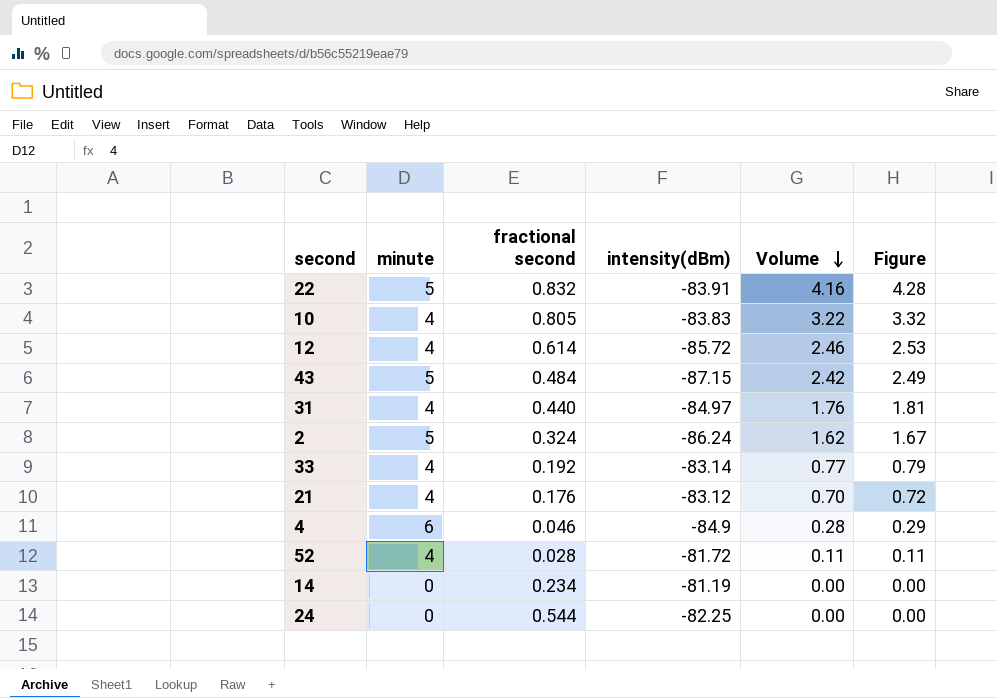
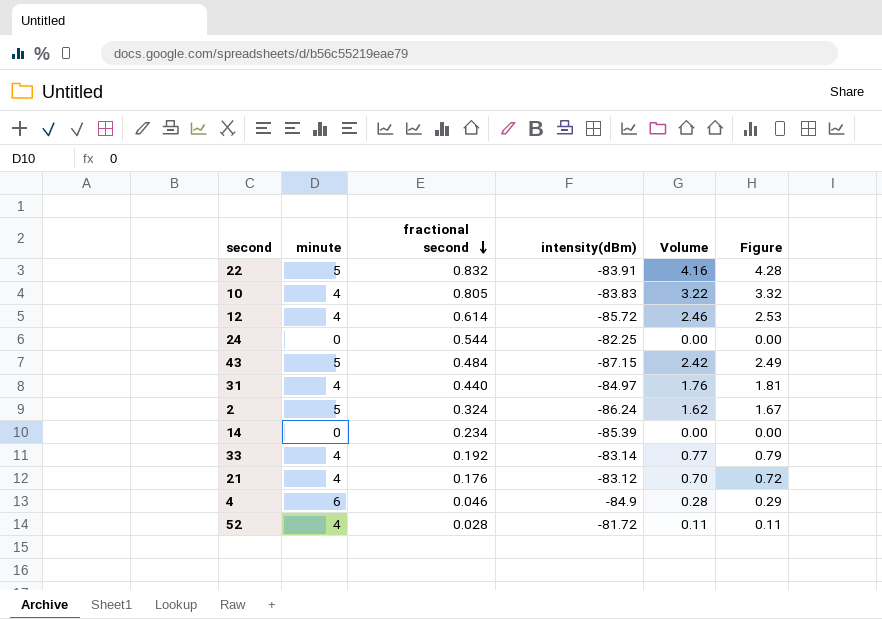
row order: Volume descending -> fractional second descending
14 | intensity(dBm): -81.19 -> -85.39

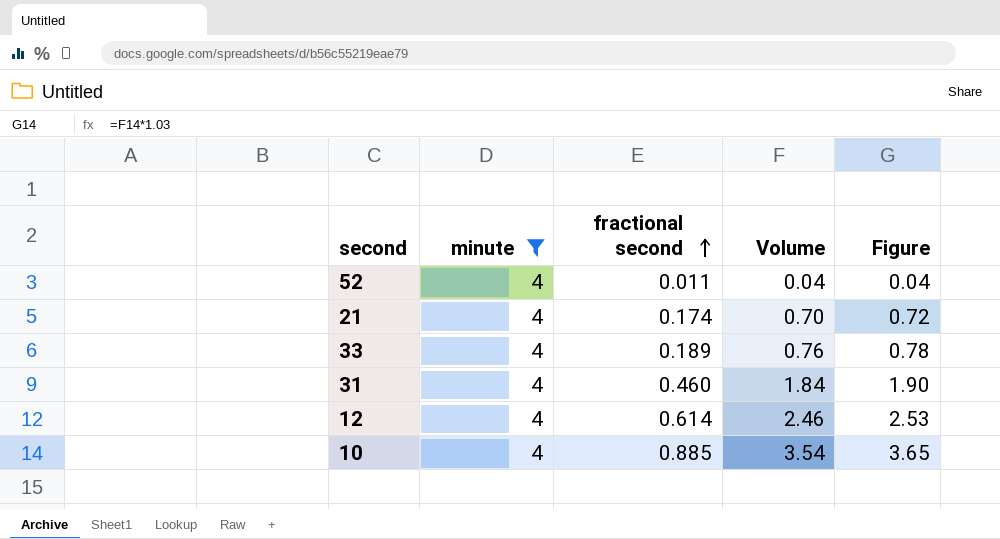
filter: none -> minute = 4
row order: fractional second descending -> fractional second ascending
column intensity(dBm) | position: 4 -> none
52 | fractional second: 0.028 -> 0.011
52 | Volume: 0.11 -> 0.04
52 | Figure: 0.11 -> 0.04
21 | fractional second: 0.176 -> 0.174
33 | fractional second: 0.192 -> 0.189
33 | Volume: 0.77 -> 0.76
33 | Figure: 0.79 -> 0.78
31 | fractional second: 0.440 -> 0.460
31 | Volume: 1.76 -> 1.84
31 | Figure: 1.81 -> 1.90
10 | fractional second: 0.805 -> 0.885
10 | Volume: 3.22 -> 3.54
10 | Figure: 3.32 -> 3.65

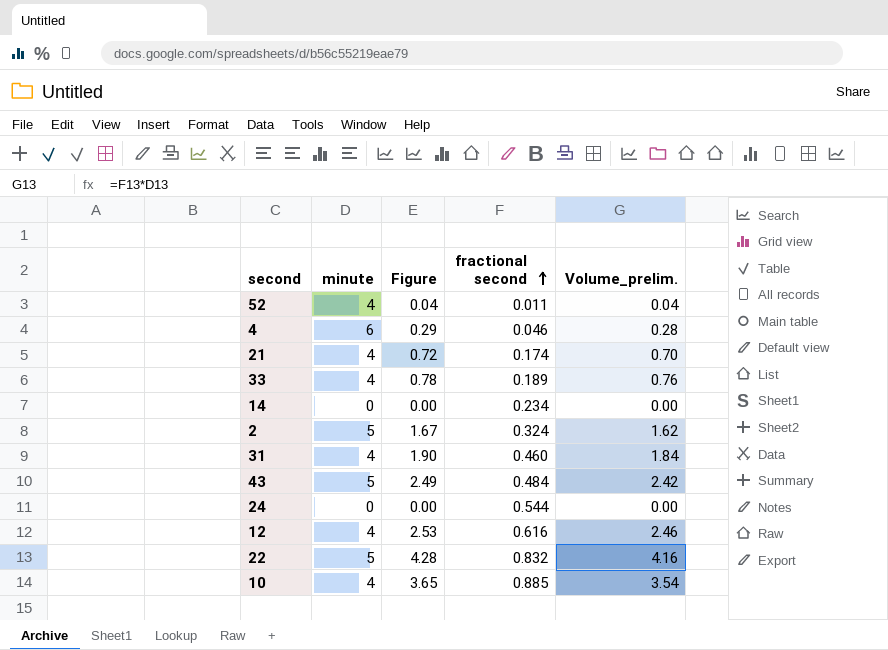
filter: minute = 4 -> none
column Figure | position: 5 -> 3
column name: Volume -> Volume_prelim.
12 | fractional second: 0.614 -> 0.616

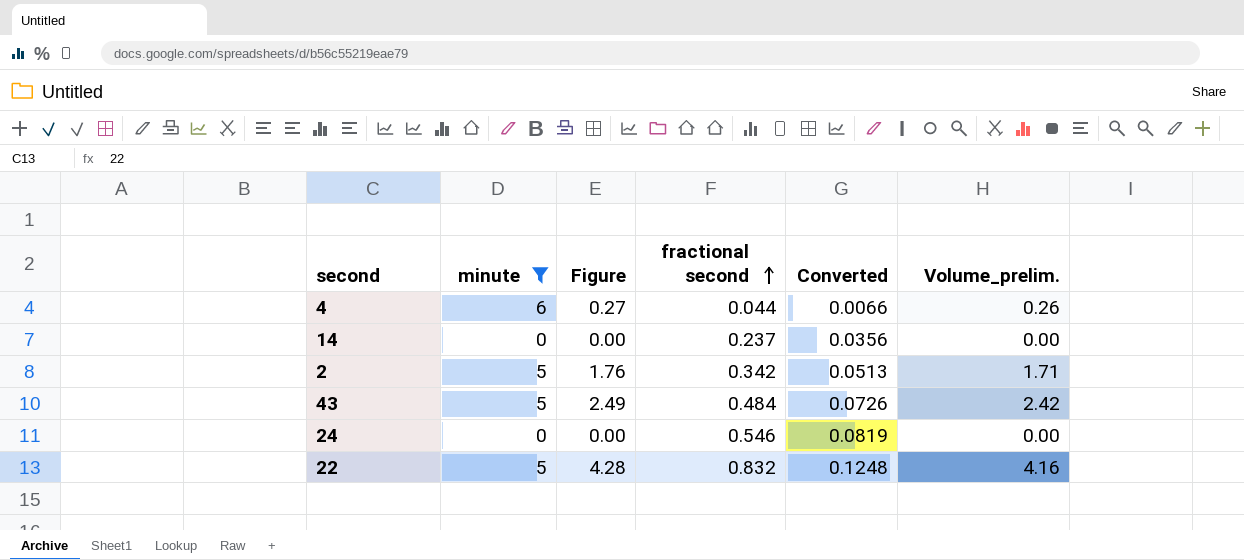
filter: none -> minute != 4
column Converted | formula: none -> [fractional second] * 0.15
4 | Figure: 0.29 -> 0.27
4 | fractional second: 0.046 -> 0.044
4 | Volume_prelim.: 0.28 -> 0.26
14 | fractional second: 0.234 -> 0.237
2 | Figure: 1.67 -> 1.76
2 | fractional second: 0.324 -> 0.342
2 | Volume_prelim.: 1.62 -> 1.71
24 | fractional second: 0.544 -> 0.546

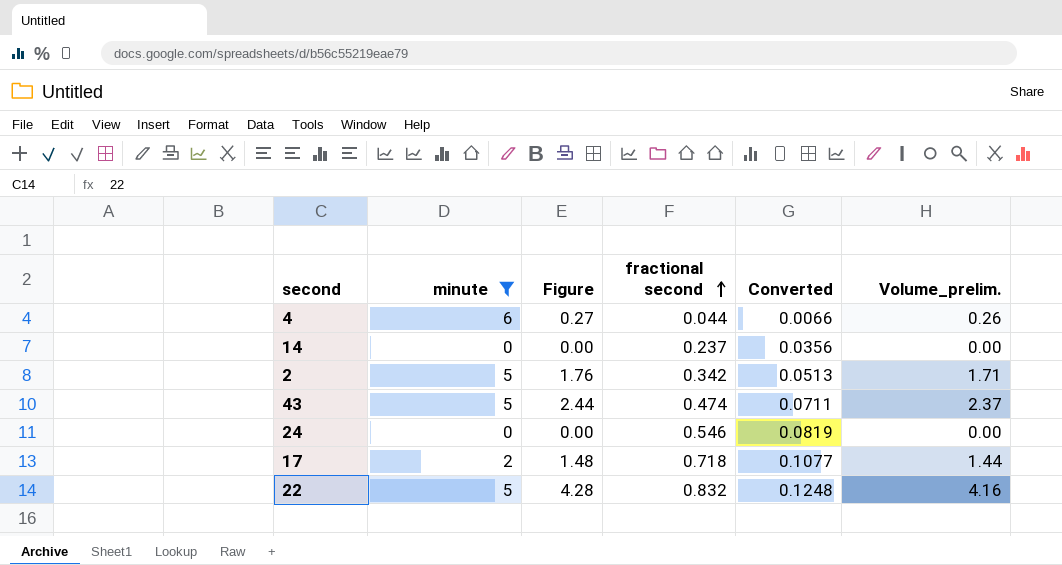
43 | Figure: 2.49 -> 2.44
43 | fractional second: 0.484 -> 0.474
43 | Converted: 0.0726 -> 0.0711
43 | Volume_prelim.: 2.42 -> 2.37
row 17: none -> 2 | 1.48 | 0.718 | 0.1077 | 1.44

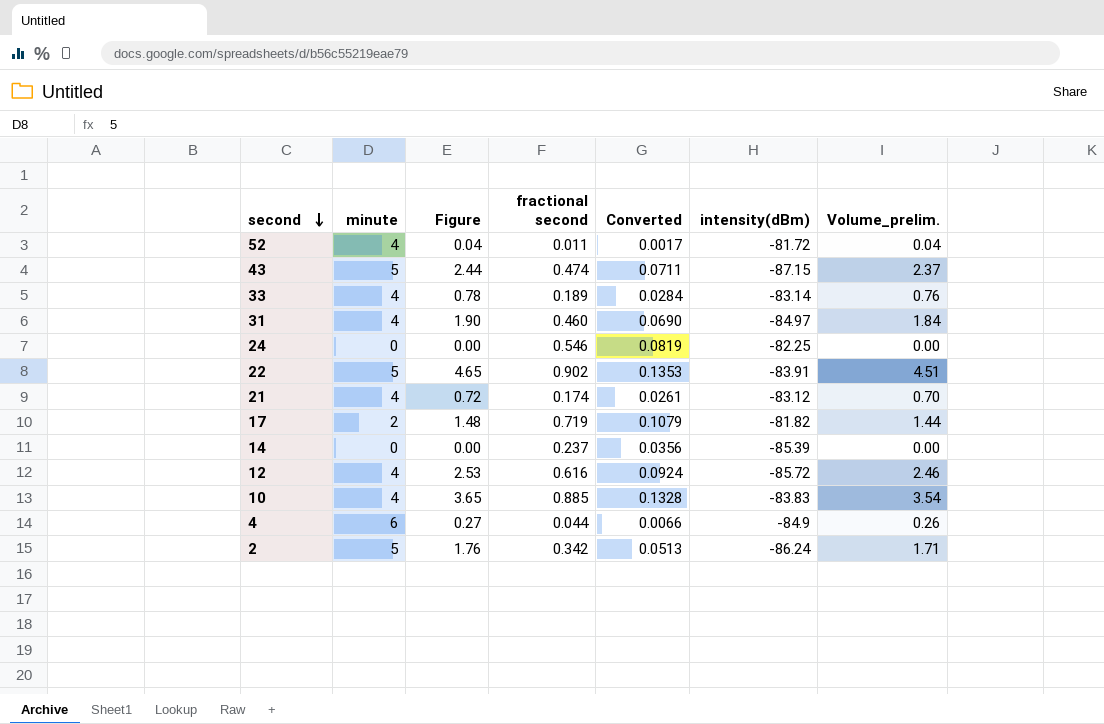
filter: minute != 4 -> none
row order: fractional second ascending -> second descending
column intensity(dBm) | position: none -> 6
22 | Figure: 4.28 -> 4.65
22 | fractional second: 0.832 -> 0.902
22 | Converted: 0.1248 -> 0.1353
22 | Volume_prelim.: 4.16 -> 4.51
17 | fractional second: 0.718 -> 0.719
17 | Converted: 0.1077 -> 0.1079

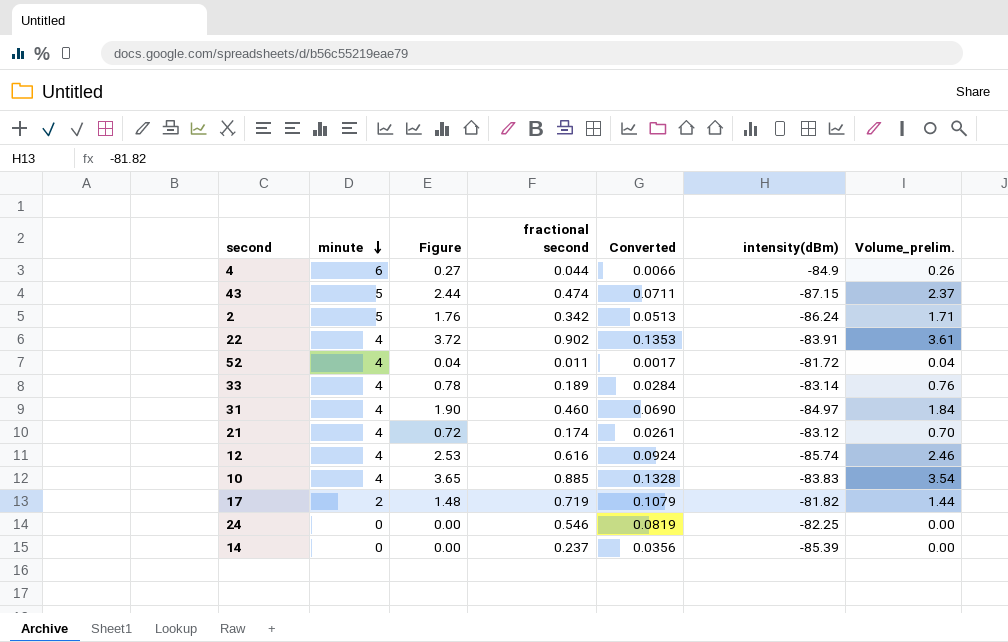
row order: second descending -> minute descending
22 | minute: 5 -> 4
22 | Figure: 4.65 -> 3.72
22 | Volume_prelim.: 4.51 -> 3.61
12 | intensity(dBm): -85.72 -> -85.74

